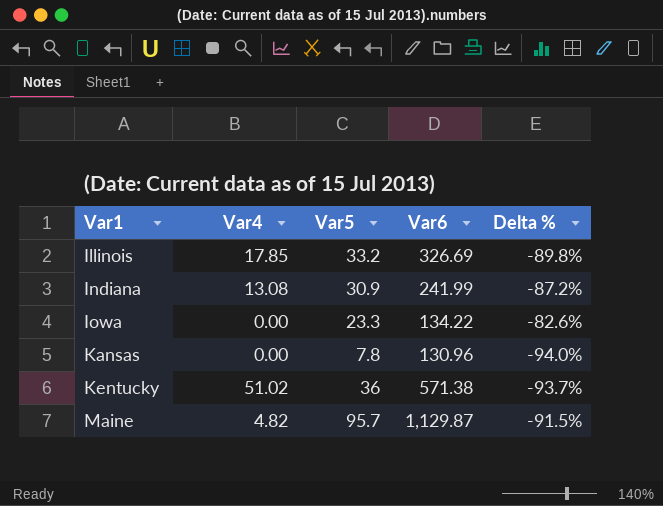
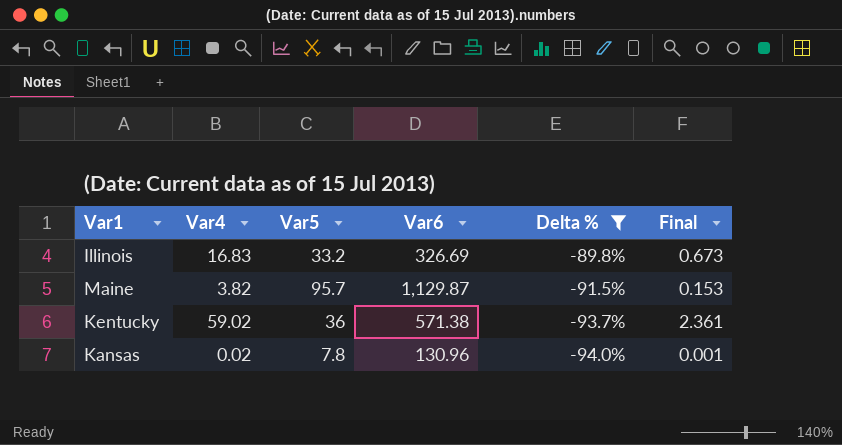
filter: none -> Delta % <= -89.8%
row order: Var1 ascending -> Delta % descending
column Final | formula: none -> [Var4] * 0.04
Illinois | Var4: 17.85 -> 16.83
Maine | Var4: 4.82 -> 3.82
Kentucky | Var4: 51.02 -> 59.02
Kansas | Var4: 0.00 -> 0.02

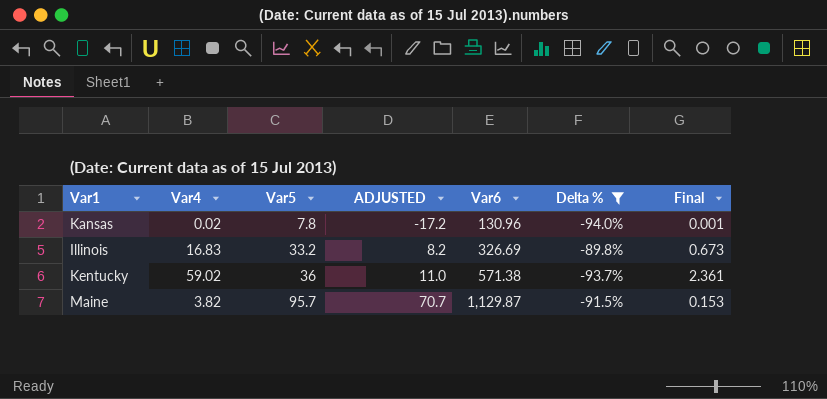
row order: Delta % descending -> Var5 ascending
column ADJUSTED | formula: none -> [Var5] - 25

